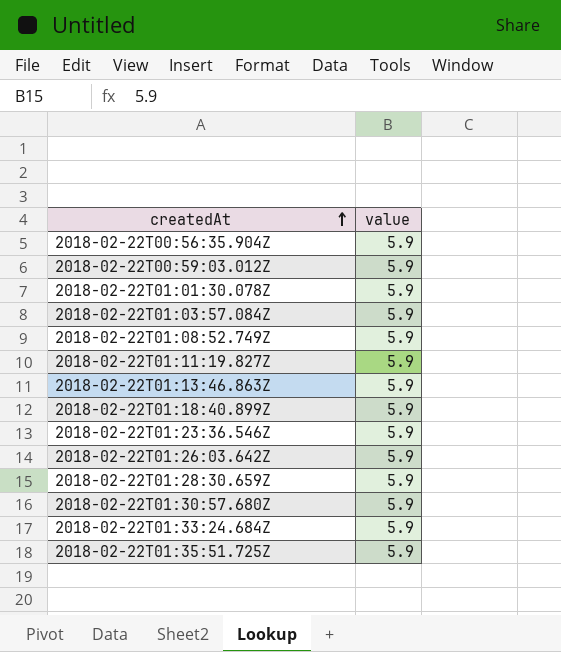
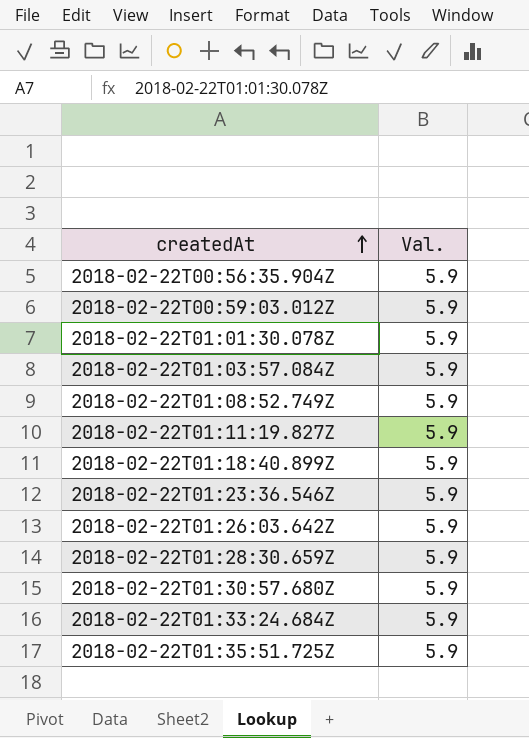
column name: value -> Val.
row 2018-02-22T01:13:46.863Z: 5.9 -> none

